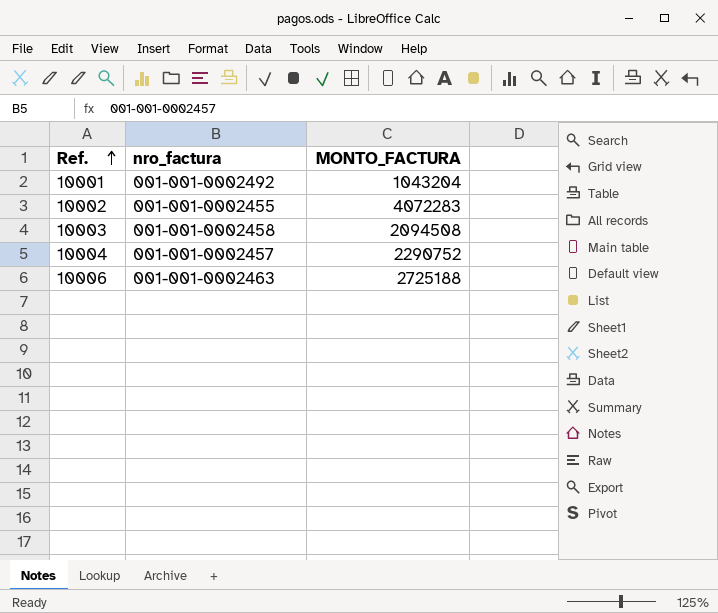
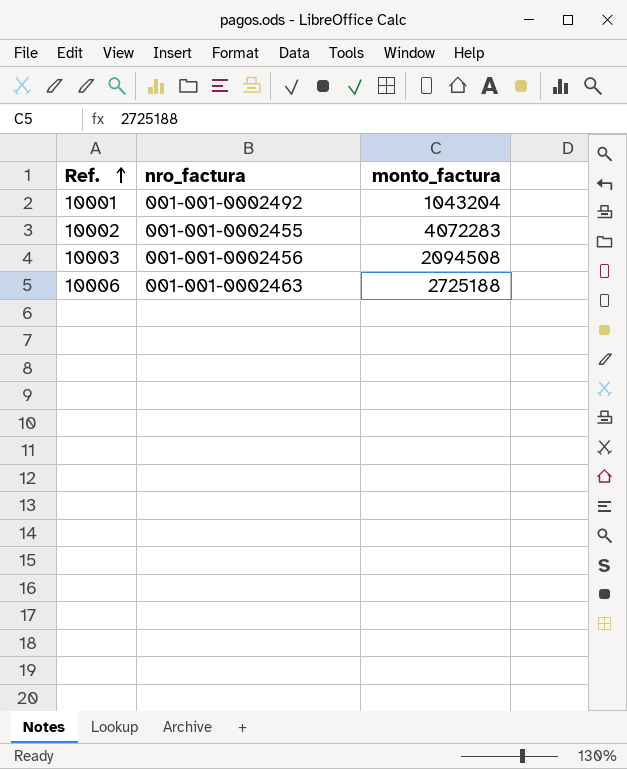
column name: MONTO_FACTURA -> monto_factura
row 10004: 001-001-0002457 | 2290752 -> none
10003 | nro_factura: 001-001-0002458 -> 001-001-0002456

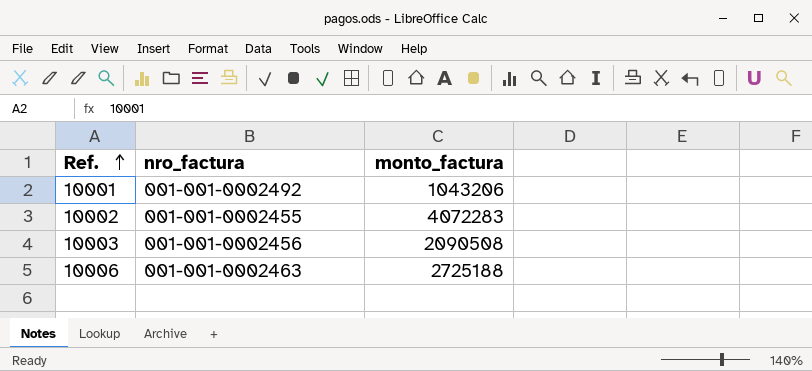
10001 | monto_factura: 1043204 -> 1043206
10003 | monto_factura: 2094508 -> 2090508

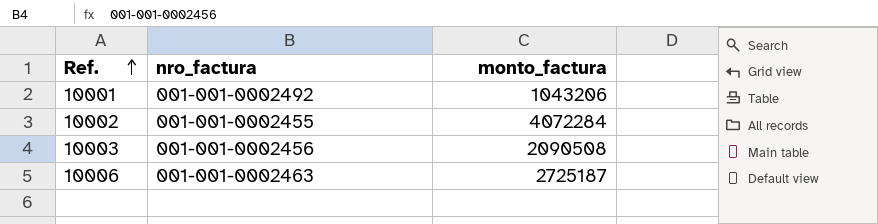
10002 | monto_factura: 4072283 -> 4072284
10006 | monto_factura: 2725188 -> 2725187

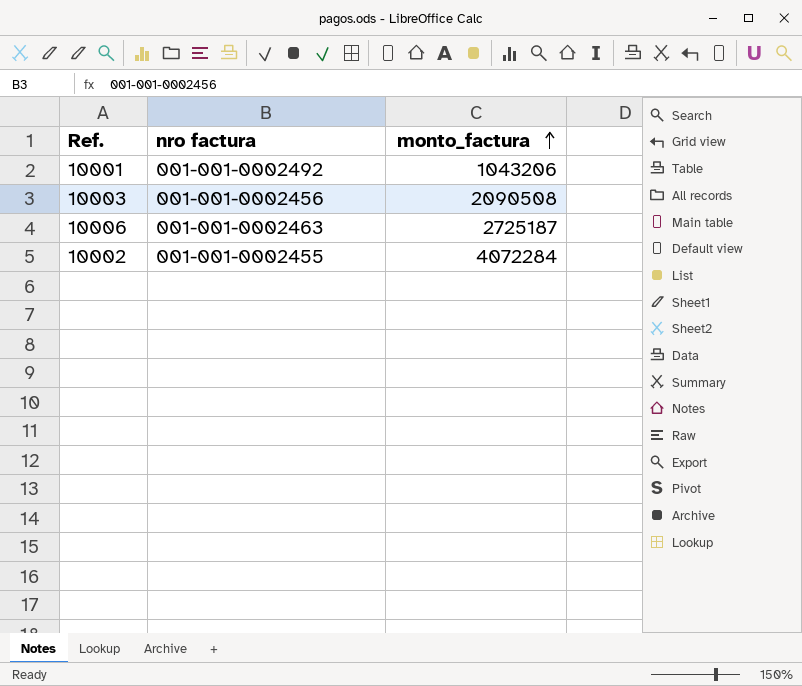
row order: Ref. ascending -> monto_factura ascending
column name: nro_factura -> nro factura

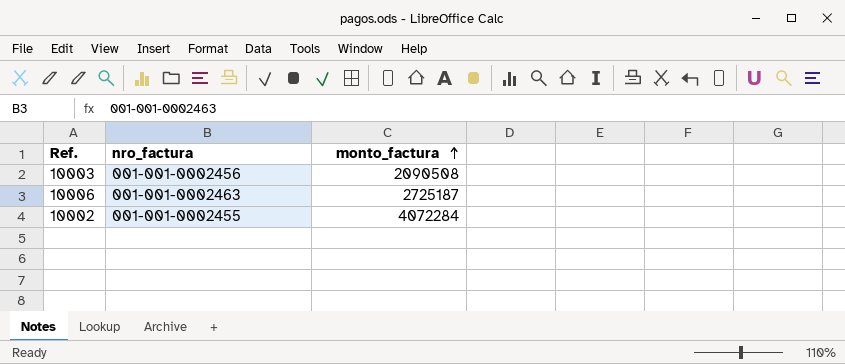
column name: nro factura -> nro_factura
row 10001: 001-001-0002492 | 1043206 -> none

